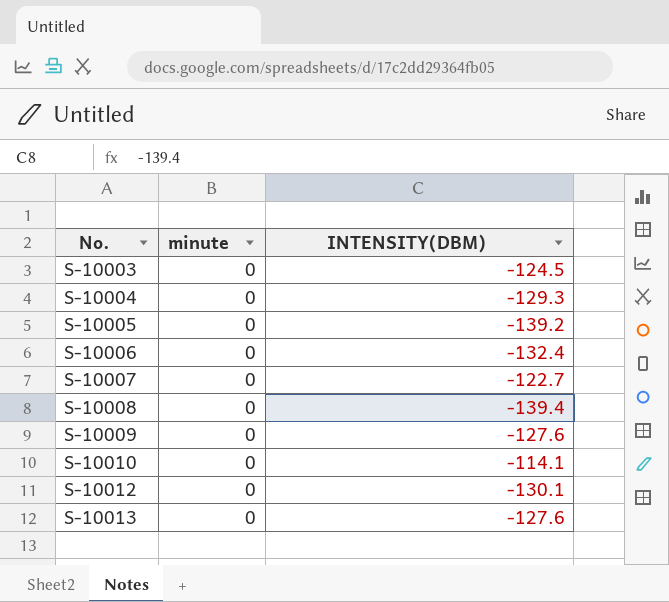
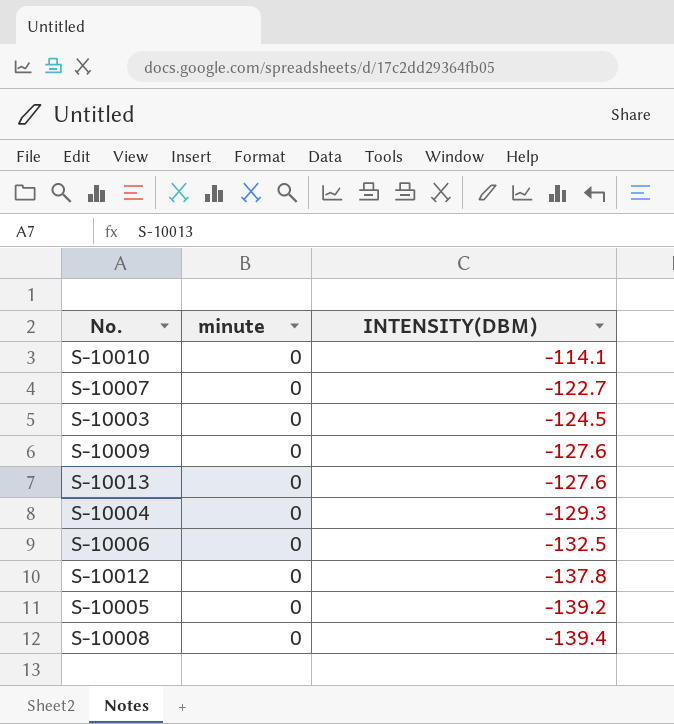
row order: No. ascending -> INTENSITY(DBM) descending
S-10006 | INTENSITY(DBM): -132.4 -> -132.5
S-10012 | INTENSITY(DBM): -130.1 -> -137.8

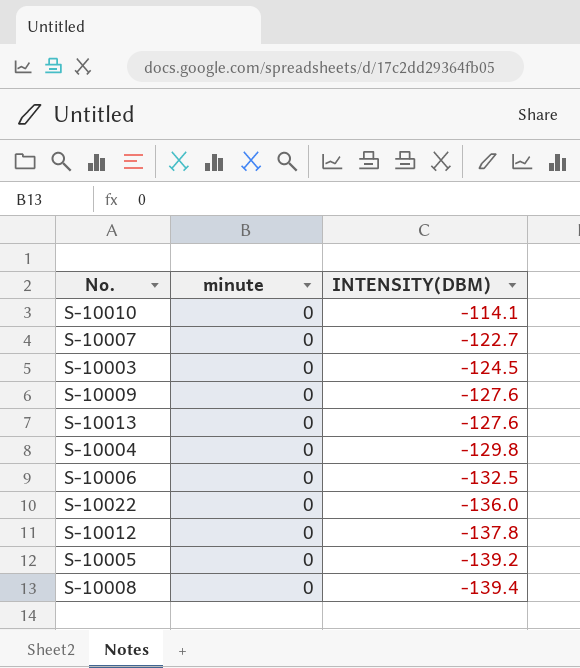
S-10004 | INTENSITY(DBM): -129.3 -> -129.8
row S-10022: none -> 0 | -136.0

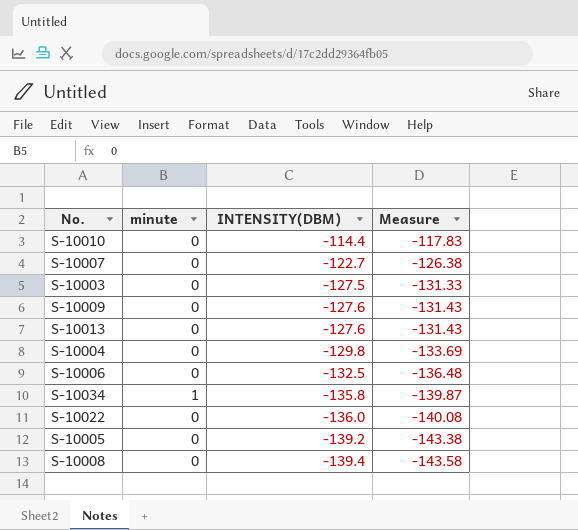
column Measure | formula: none -> [INTENSITY(DBM)] * 1.03
row S-10012: 0 | -137.8 -> none
S-10010 | INTENSITY(DBM): -114.1 -> -114.4
S-10003 | INTENSITY(DBM): -124.5 -> -127.5
row S-10034: none -> 1 | -135.8 | -139.87

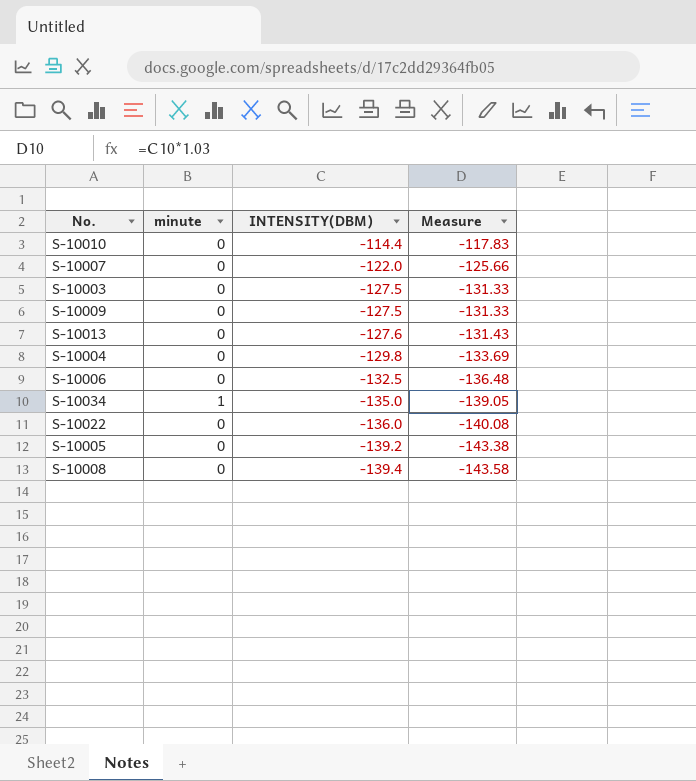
S-10007 | INTENSITY(DBM): -122.7 -> -122.0
S-10007 | Measure: -126.38 -> -125.66
S-10009 | INTENSITY(DBM): -127.6 -> -127.5
S-10009 | Measure: -131.43 -> -131.33
S-10034 | INTENSITY(DBM): -135.8 -> -135.0
S-10034 | Measure: -139.87 -> -139.05

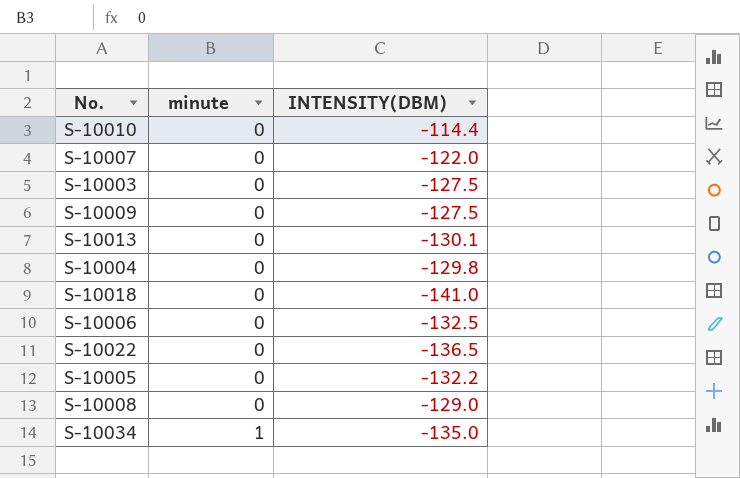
row order: INTENSITY(DBM) descending -> minute ascending
column Measure | formula: [INTENSITY(DBM)] * 1.03 -> none
S-10013 | INTENSITY(DBM): -127.6 -> -130.1
row S-10018: none -> 0 | -141.0
S-10022 | INTENSITY(DBM): -136.0 -> -136.5
S-10005 | INTENSITY(DBM): -139.2 -> -132.2
S-10008 | INTENSITY(DBM): -139.4 -> -129.0

